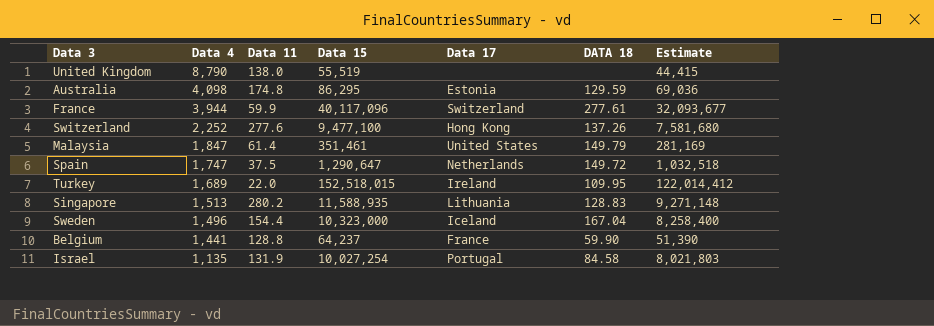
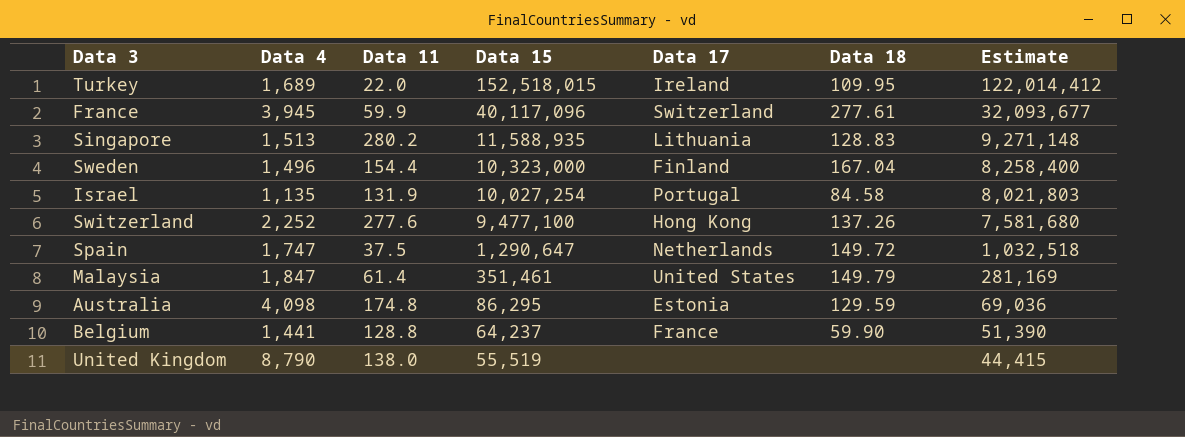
row order: Data 4 descending -> Data 15 descending
column name: DATA 18 -> Data 18
France | Data 4: 3,944 -> 3,945
Sweden | Data 17: Iceland -> Finland

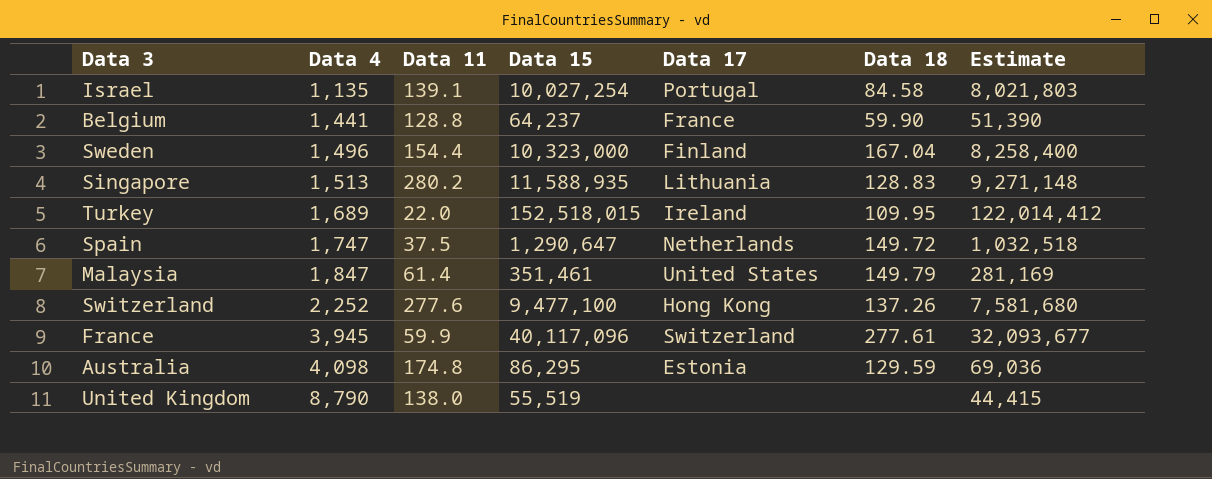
row order: Data 15 descending -> Data 4 ascending
Israel | Data 11: 131.9 -> 139.1

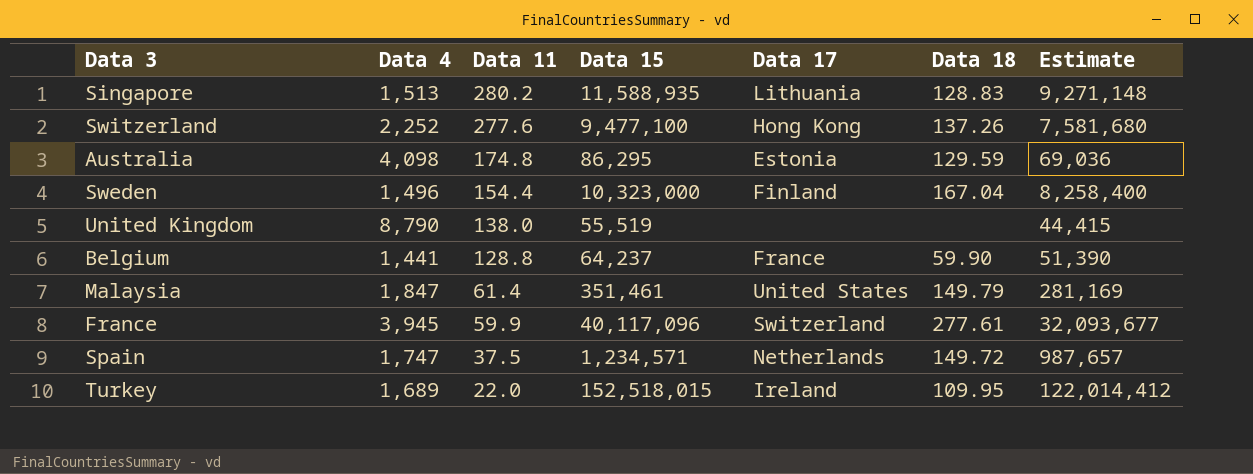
row order: Data 4 ascending -> Data 11 descending
row Israel: 1,135 | 139.1 | 10,027,254 | Portugal | 84.58 | 8,021,803 -> none
Spain | Data 15: 1,290,647 -> 1,234,571
Spain | Estimate: 1,032,518 -> 987,657

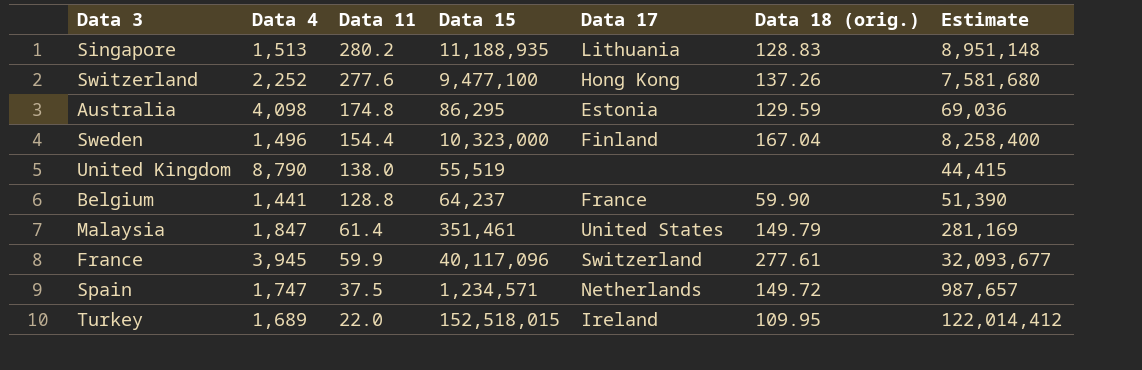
column name: Data 18 -> Data 18 (orig.)
Singapore | Data 15: 11,588,935 -> 11,188,935
Singapore | Estimate: 9,271,148 -> 8,951,148

